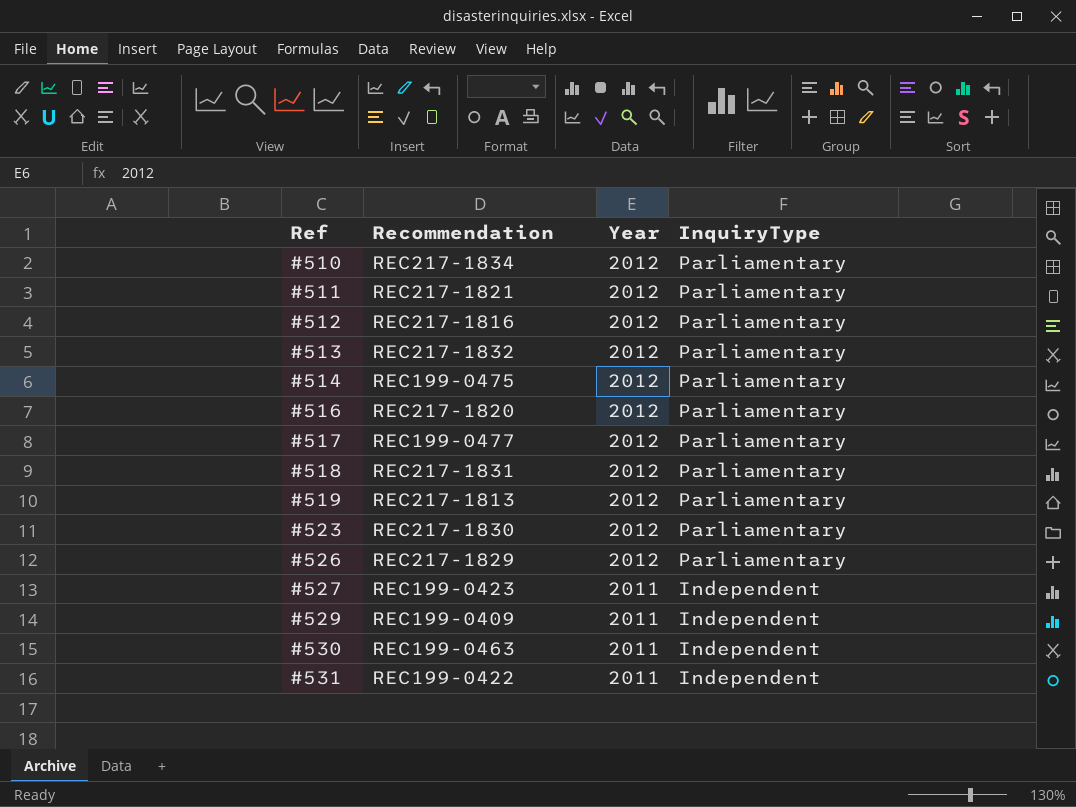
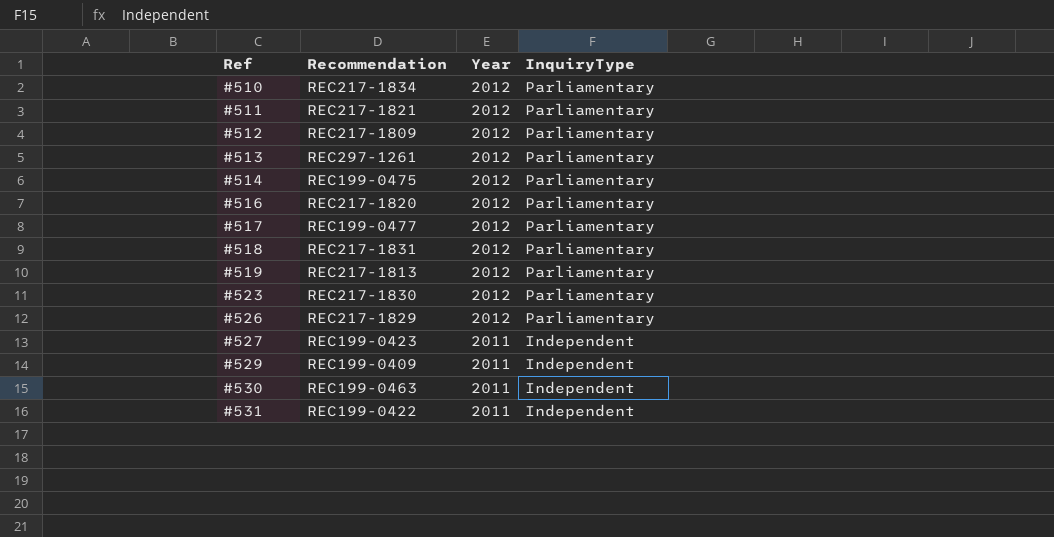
#512 | Recommendation: REC217-1816 -> REC217-1809
#513 | Recommendation: REC217-1832 -> REC297-1261

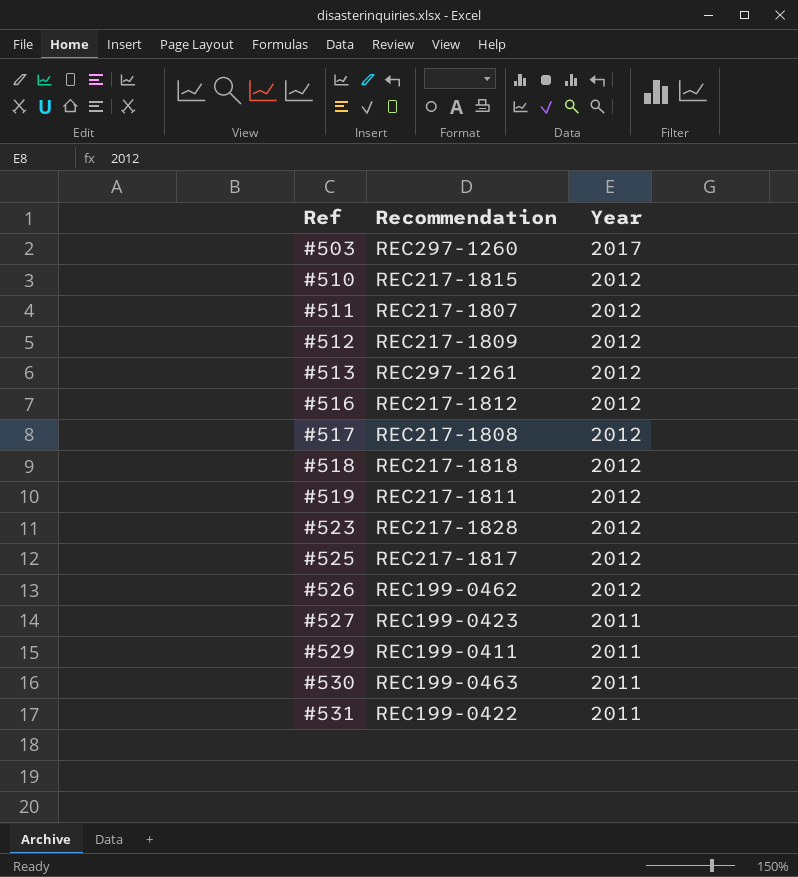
column InquiryType | position: 4 -> none
row #514: REC199-0475 | 2012 | Parliamentary -> none
row #503: none -> REC297-1260 | 2017
#510 | Recommendation: REC217-1834 -> REC217-1815
#511 | Recommendation: REC217-1821 -> REC217-1807
#516 | Recommendation: REC217-1820 -> REC217-1812
#517 | Recommendation: REC199-0477 -> REC217-1808
#518 | Recommendation: REC217-1831 -> REC217-1818
#519 | Recommendation: REC217-1813 -> REC217-1811
#523 | Recommendation: REC217-1830 -> REC217-1828
row #525: none -> REC217-1817 | 2012
#526 | Recommendation: REC217-1829 -> REC199-0462
#529 | Recommendation: REC199-0409 -> REC199-0411

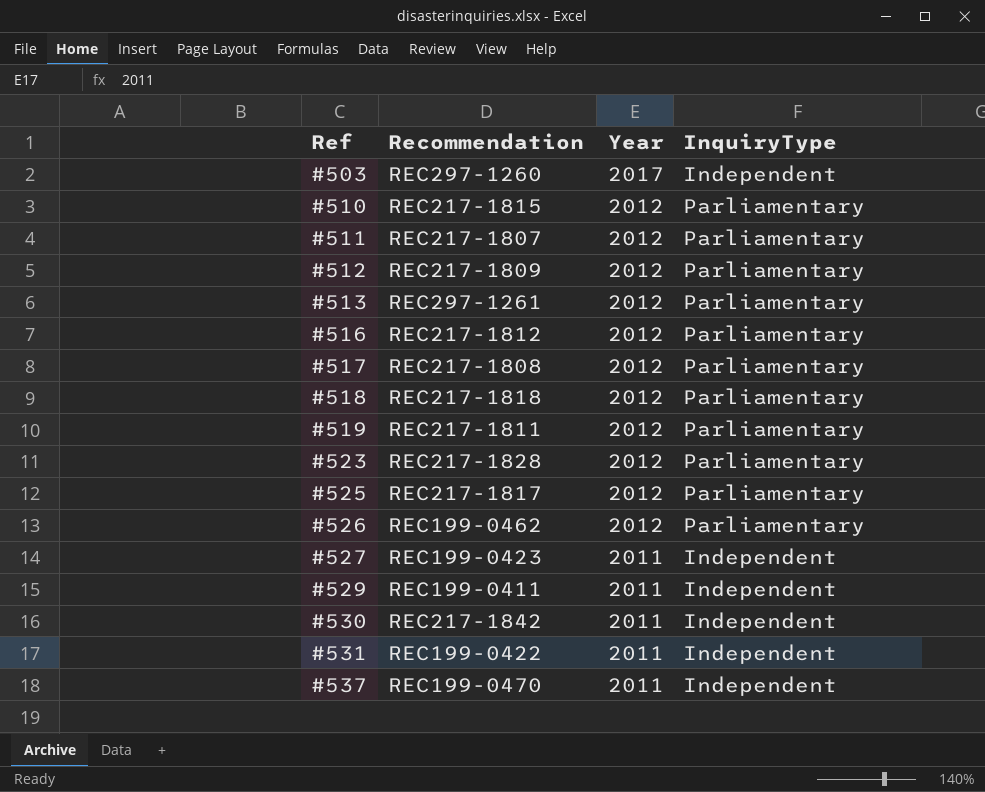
column InquiryType | position: none -> 4
#530 | Recommendation: REC199-0463 -> REC217-1842
row #537: none -> REC199-0470 | 2011 | Independent

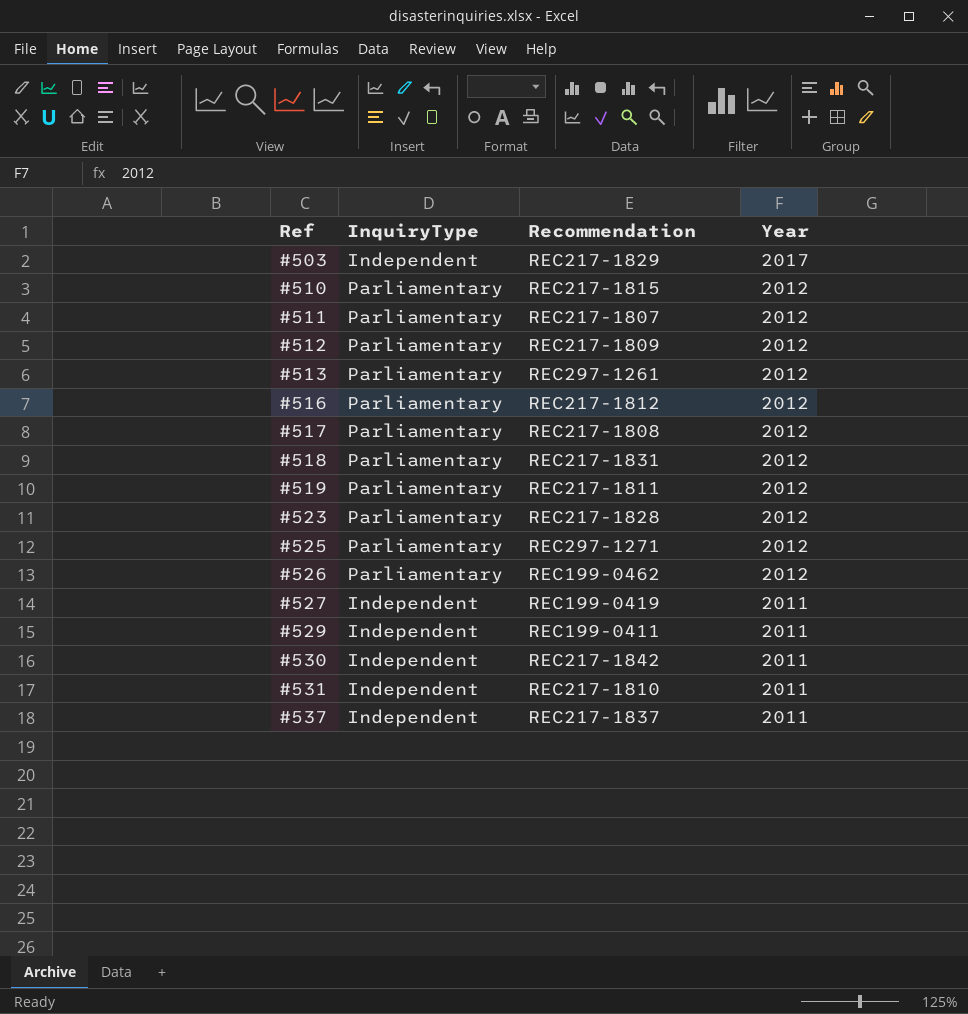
column InquiryType | position: 4 -> 2
#503 | Recommendation: REC297-1260 -> REC217-1829
#518 | Recommendation: REC217-1818 -> REC217-1831
#525 | Recommendation: REC217-1817 -> REC297-1271
#527 | Recommendation: REC199-0423 -> REC199-0419
#531 | Recommendation: REC199-0422 -> REC217-1810
#537 | Recommendation: REC199-0470 -> REC217-1837

